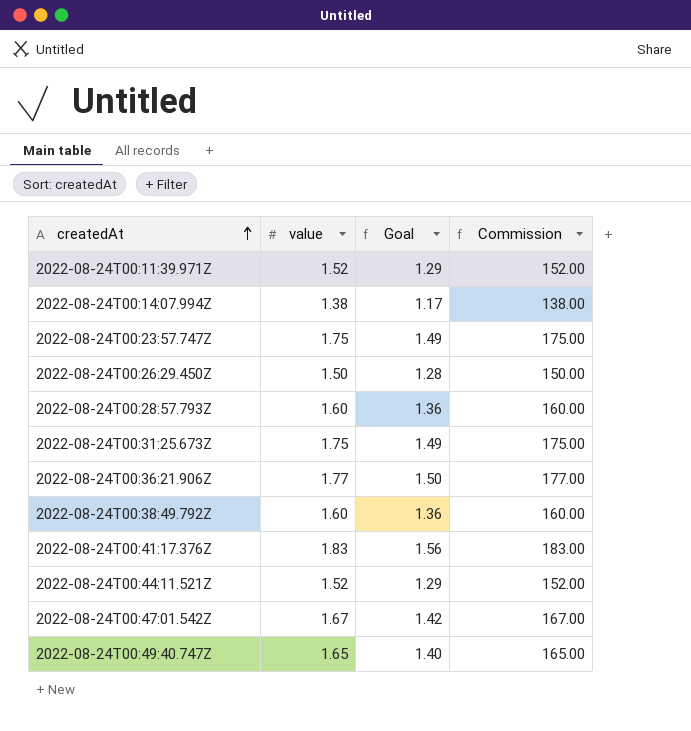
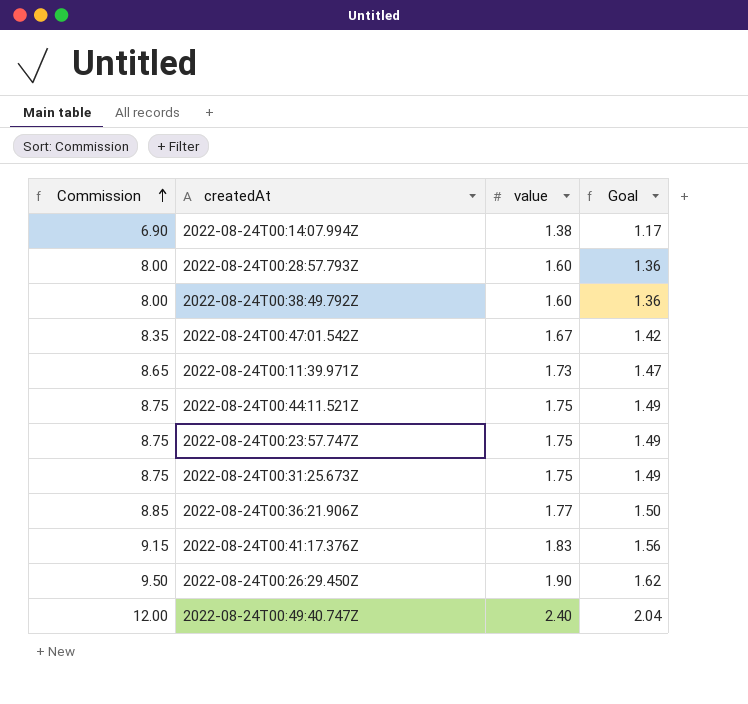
row order: createdAt ascending -> Commission ascending
column Commission | formula: [value] * 100 -> [value] * 5
column Commission | position: 4 -> 1
2022-08-24T00:11:39.971Z | value: 1.52 -> 1.73
2022-08-24T00:11:39.971Z | Goal: 1.29 -> 1.47
2022-08-24T00:44:11.521Z | value: 1.52 -> 1.75
2022-08-24T00:44:11.521Z | Goal: 1.29 -> 1.49
2022-08-24T00:26:29.450Z | value: 1.50 -> 1.90
2022-08-24T00:26:29.450Z | Goal: 1.28 -> 1.62
2022-08-24T00:49:40.747Z | value: 1.65 -> 2.40
2022-08-24T00:49:40.747Z | Goal: 1.40 -> 2.04

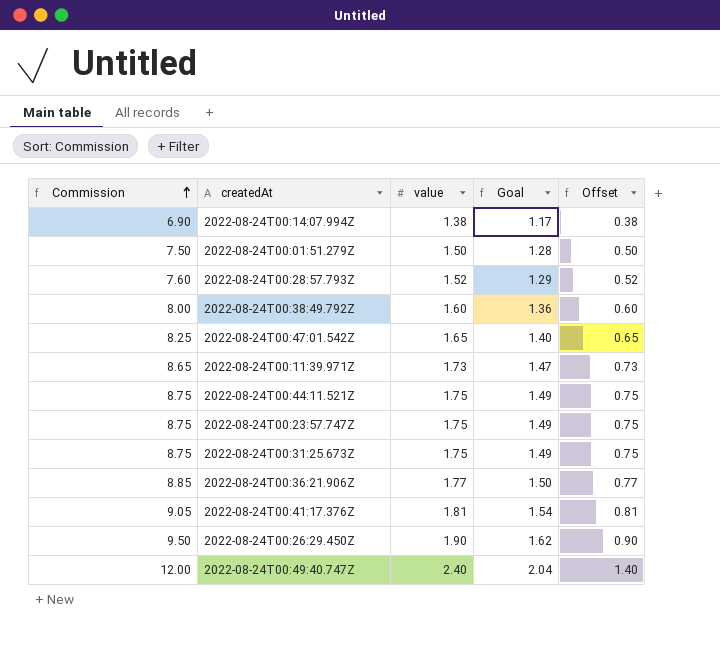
column Offset | formula: none -> [value] - 1
row 2022-08-24T00:01:51.279Z: none -> 7.50 | 1.50 | 1.28 | 0.50
2022-08-24T00:28:57.793Z | Commission: 8.00 -> 7.60
2022-08-24T00:28:57.793Z | value: 1.60 -> 1.52
2022-08-24T00:28:57.793Z | Goal: 1.36 -> 1.29
2022-08-24T00:47:01.542Z | Commission: 8.35 -> 8.25
2022-08-24T00:47:01.542Z | value: 1.67 -> 1.65
2022-08-24T00:47:01.542Z | Goal: 1.42 -> 1.40
2022-08-24T00:41:17.376Z | Commission: 9.15 -> 9.05
2022-08-24T00:41:17.376Z | value: 1.83 -> 1.81
2022-08-24T00:41:17.376Z | Goal: 1.56 -> 1.54

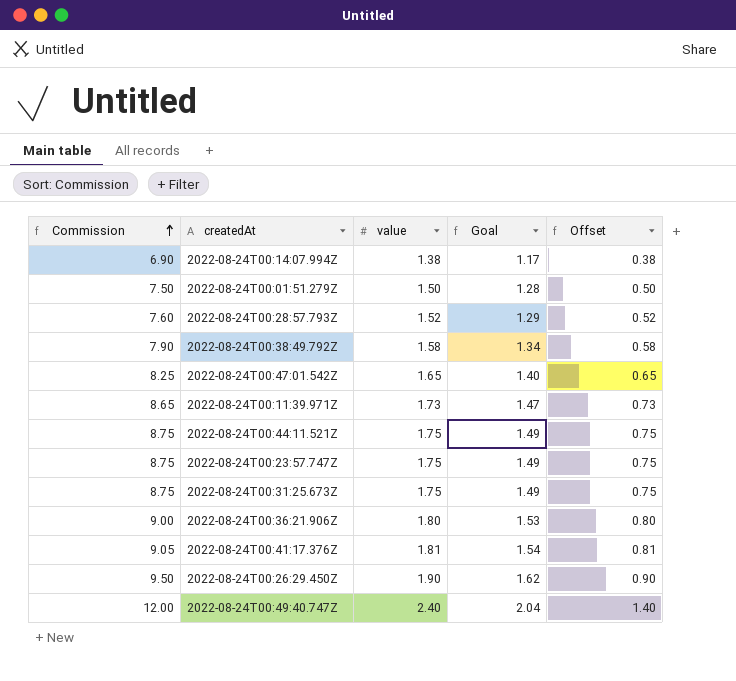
2022-08-24T00:38:49.792Z | Commission: 8.00 -> 7.90
2022-08-24T00:38:49.792Z | value: 1.60 -> 1.58
2022-08-24T00:38:49.792Z | Goal: 1.36 -> 1.34
2022-08-24T00:38:49.792Z | Offset: 0.60 -> 0.58
2022-08-24T00:36:21.906Z | Commission: 8.85 -> 9.00
2022-08-24T00:36:21.906Z | value: 1.77 -> 1.80
2022-08-24T00:36:21.906Z | Goal: 1.50 -> 1.53
2022-08-24T00:36:21.906Z | Offset: 0.77 -> 0.80

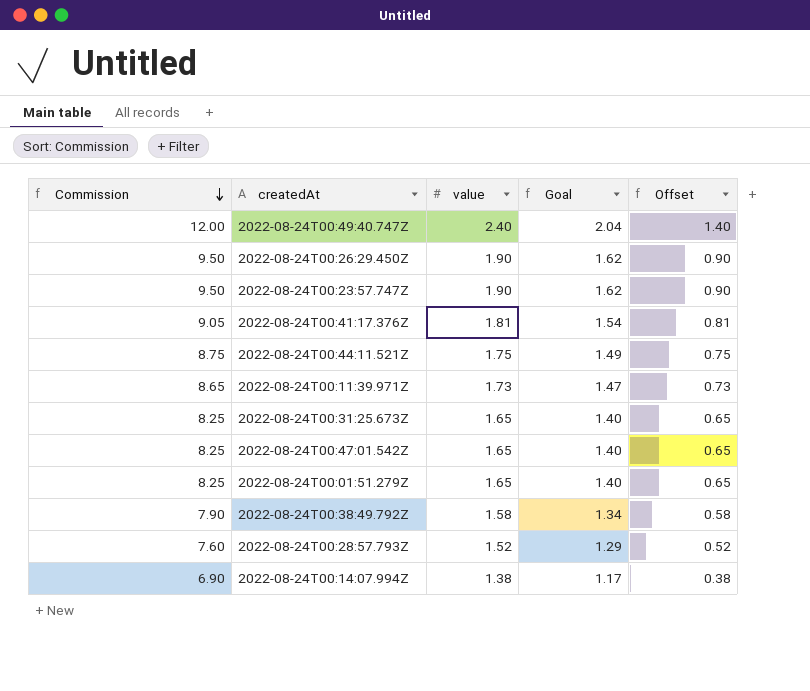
row order: Commission ascending -> Commission descending
row 2022-08-24T00:36:21.906Z: 9.00 | 1.80 | 1.53 | 0.80 -> none
2022-08-24T00:23:57.747Z | Commission: 8.75 -> 9.50
2022-08-24T00:23:57.747Z | value: 1.75 -> 1.90
2022-08-24T00:23:57.747Z | Goal: 1.49 -> 1.62
2022-08-24T00:23:57.747Z | Offset: 0.75 -> 0.90
2022-08-24T00:31:25.673Z | Commission: 8.75 -> 8.25
2022-08-24T00:31:25.673Z | value: 1.75 -> 1.65
2022-08-24T00:31:25.673Z | Goal: 1.49 -> 1.40
2022-08-24T00:31:25.673Z | Offset: 0.75 -> 0.65
2022-08-24T00:01:51.279Z | Commission: 7.50 -> 8.25
2022-08-24T00:01:51.279Z | value: 1.50 -> 1.65
2022-08-24T00:01:51.279Z | Goal: 1.28 -> 1.40
2022-08-24T00:01:51.279Z | Offset: 0.50 -> 0.65

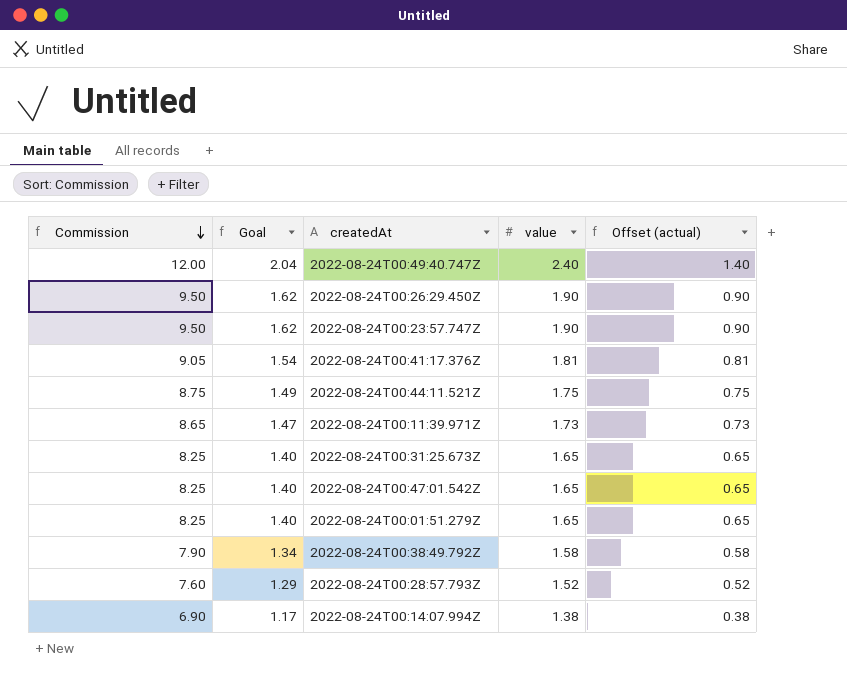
column Goal | position: 4 -> 2
column name: Offset -> Offset (actual)

